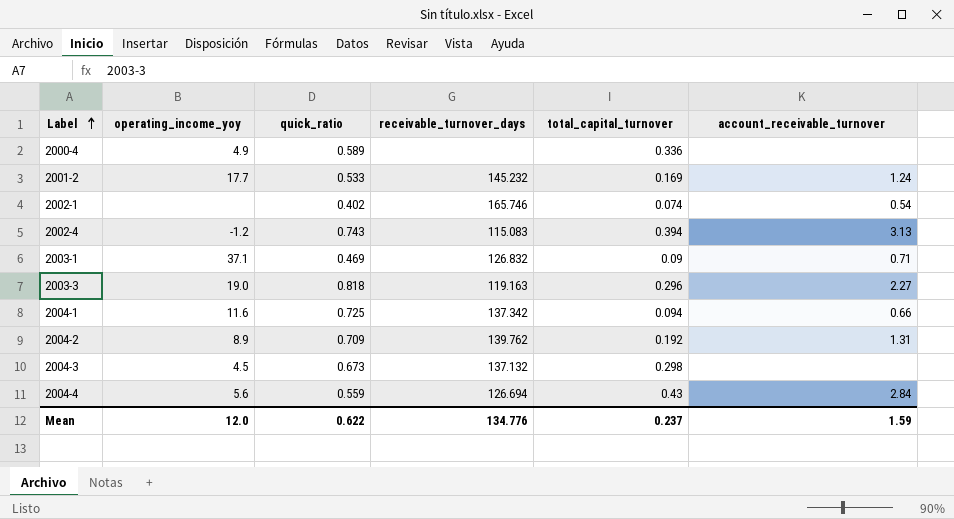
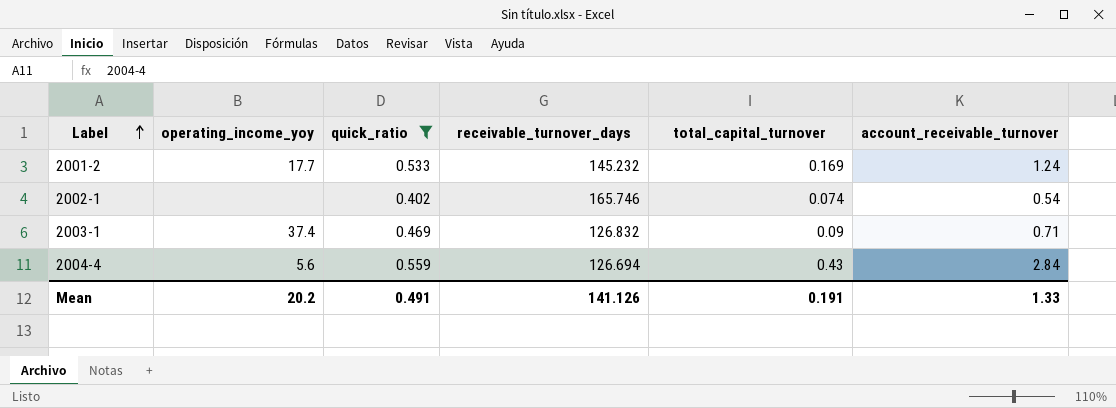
filter: none -> quick_ratio <= 0.559
2003-1 | operating_income_yoy: 37.1 -> 37.4
Mean | operating_income_yoy: 12.0 -> 20.2
Mean | quick_ratio: 0.622 -> 0.491
Mean | receivable_turnover_days: 134.776 -> 141.126
Mean | total_capital_turnover: 0.237 -> 0.191
Mean | account_receivable_turnover: 1.59 -> 1.33

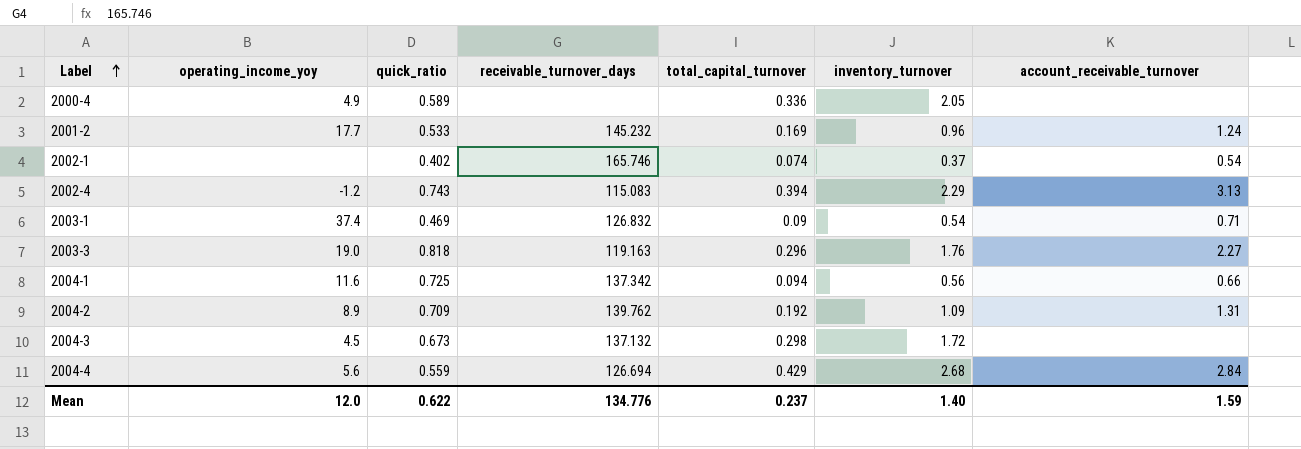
filter: quick_ratio <= 0.559 -> none
column inventory_turnover | position: none -> 6
2004-4 | total_capital_turnover: 0.43 -> 0.429
Mean | operating_income_yoy: 20.2 -> 12.0
Mean | quick_ratio: 0.491 -> 0.622
Mean | receivable_turnover_days: 141.126 -> 134.776
Mean | total_capital_turnover: 0.191 -> 0.237
Mean | account_receivable_turnover: 1.33 -> 1.59

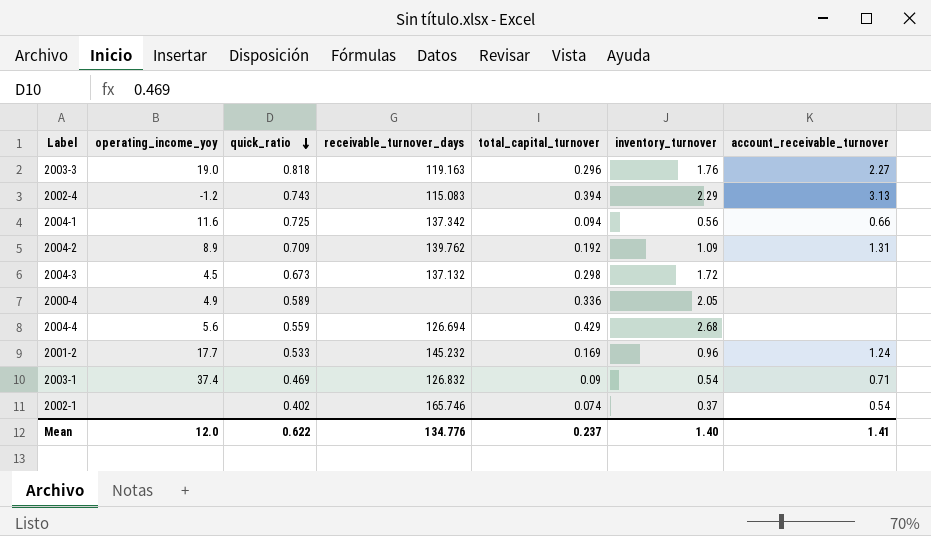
row order: Label ascending -> quick_ratio descending
2004-4 | account_receivable_turnover: 2.84 -> none
Mean | account_receivable_turnover: 1.59 -> 1.41

